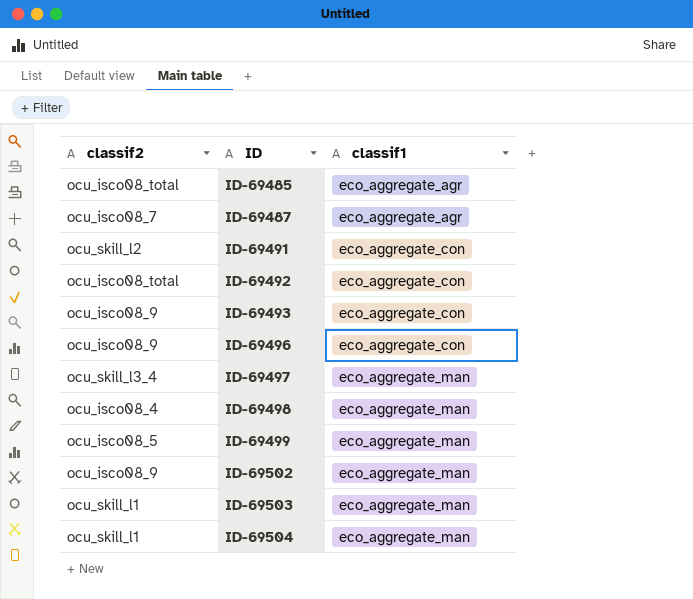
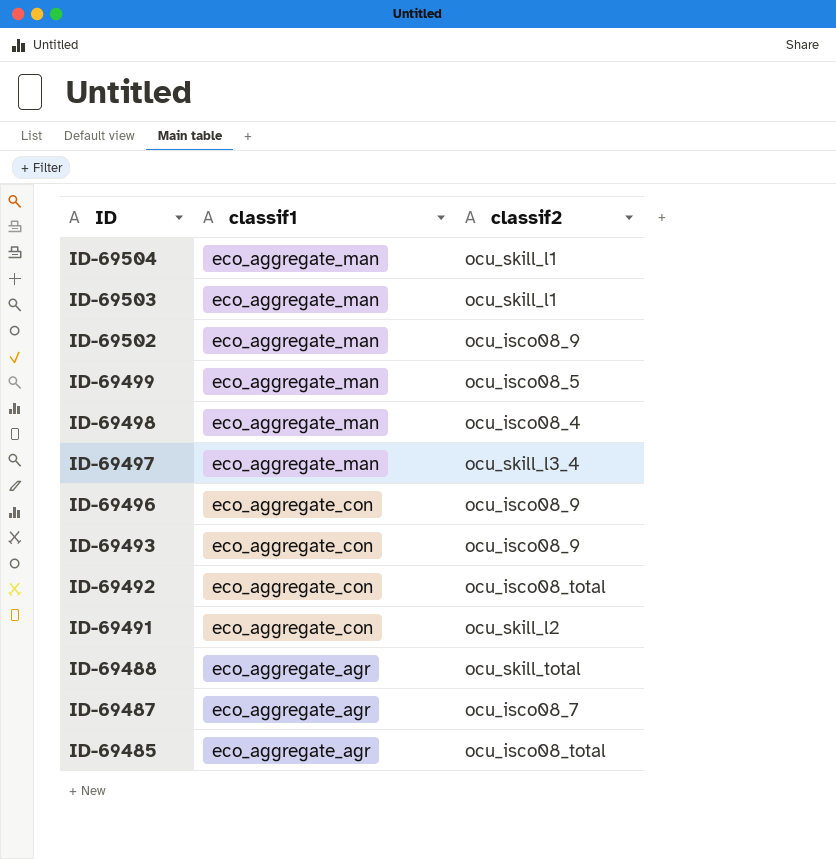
row order: ID ascending -> ID descending
column classif2 | position: 1 -> 3
row ID-69488: none -> eco_aggregate_agr | ocu_skill_total

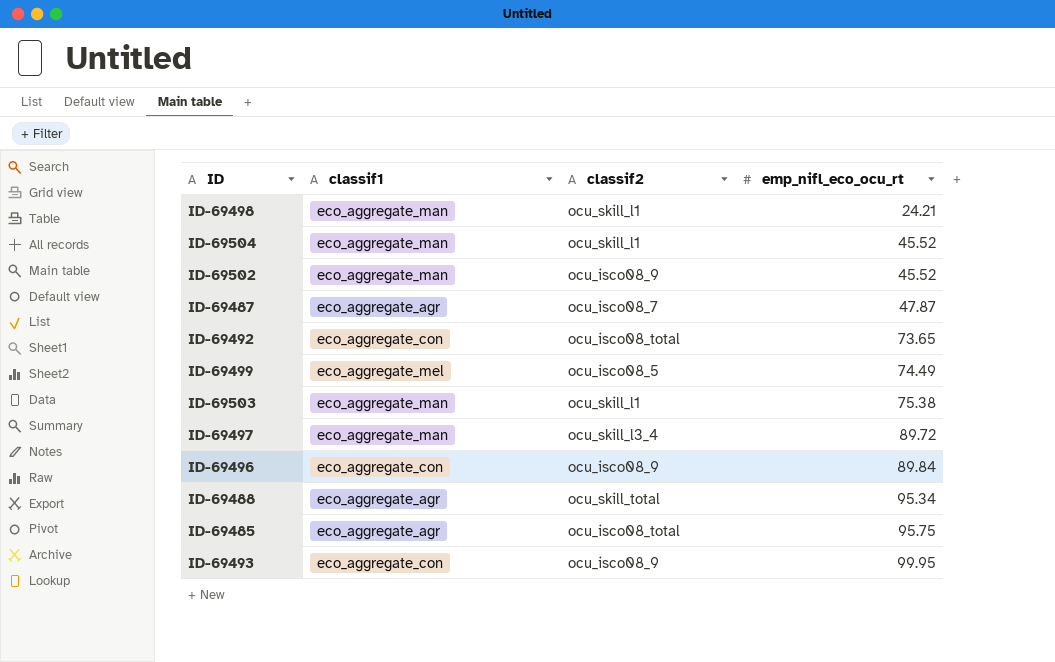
row order: ID descending -> emp_nifl_eco_ocu_rt ascending
column emp_nifl_eco_ocu_rt | position: none -> 4
row ID-69491: eco_aggregate_con | ocu_skill_l2 -> none
ID-69498 | classif2: ocu_isco08_4 -> ocu_skill_l1
ID-69499 | classif1: eco_aggregate_man -> eco_aggregate_mel

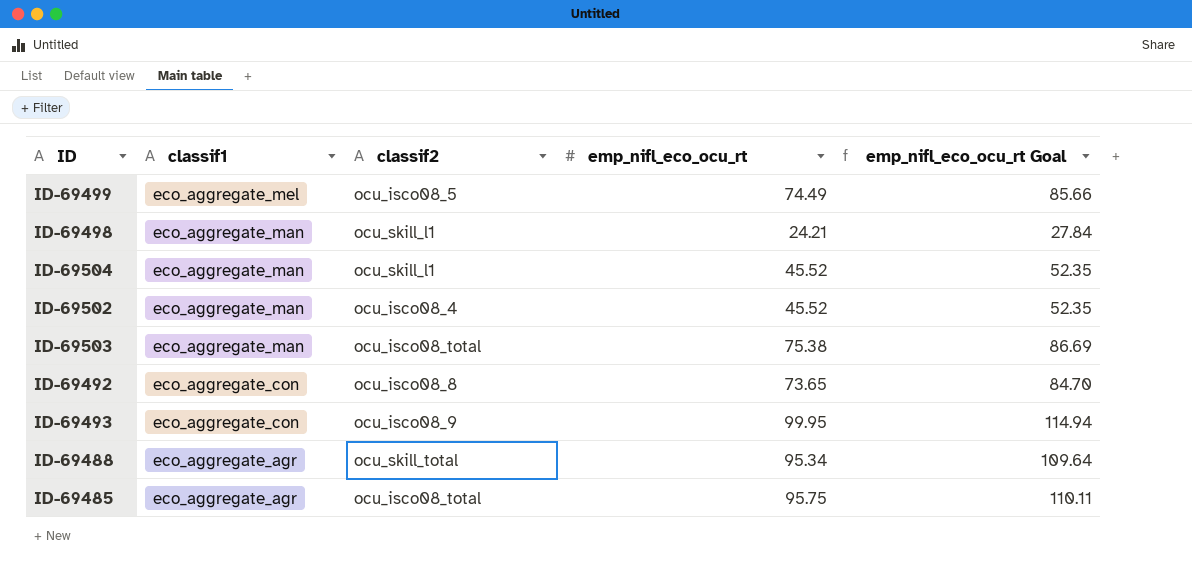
row order: emp_nifl_eco_ocu_rt ascending -> classif1 descending
column emp_nifl_eco_ocu_rt Goal | formula: none -> [emp_nifl_eco_ocu_rt] * 1.15
row ID-69487: eco_aggregate_agr | ocu_isco08_7 | 47.87 -> none
row ID-69497: eco_aggregate_man | ocu_skill_l3_4 | 89.72 -> none
row ID-69496: eco_aggregate_con | ocu_isco08_9 | 89.84 -> none
ID-69502 | classif2: ocu_isco08_9 -> ocu_isco08_4
ID-69503 | classif2: ocu_skill_l1 -> ocu_isco08_total
ID-69492 | classif2: ocu_isco08_total -> ocu_isco08_8

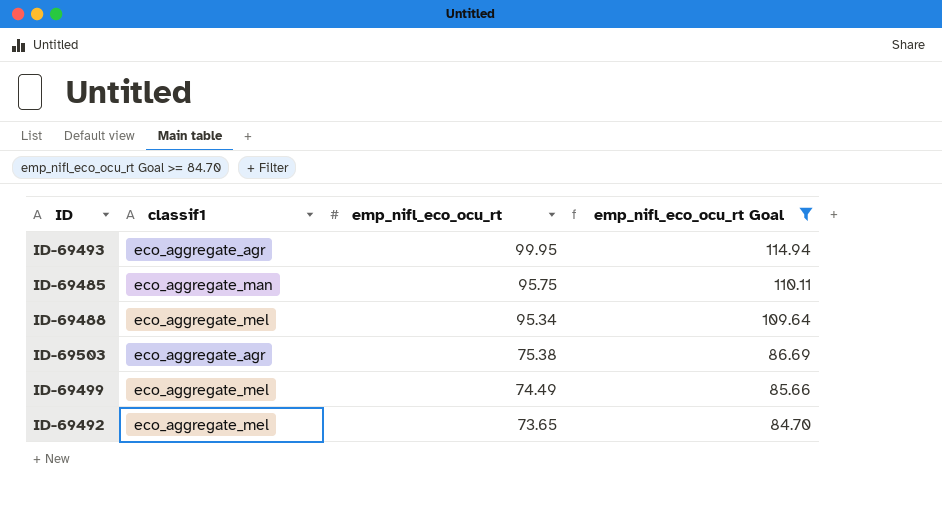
filter: none -> emp_nifl_eco_ocu_rt Goal >= 84.70
row order: classif1 descending -> emp_nifl_eco_ocu_rt descending
column classif2 | position: 3 -> none
ID-69493 | classif1: eco_aggregate_con -> eco_aggregate_agr
ID-69485 | classif1: eco_aggregate_agr -> eco_aggregate_man
ID-69488 | classif1: eco_aggregate_agr -> eco_aggregate_mel
ID-69503 | classif1: eco_aggregate_man -> eco_aggregate_agr
ID-69492 | classif1: eco_aggregate_con -> eco_aggregate_mel

